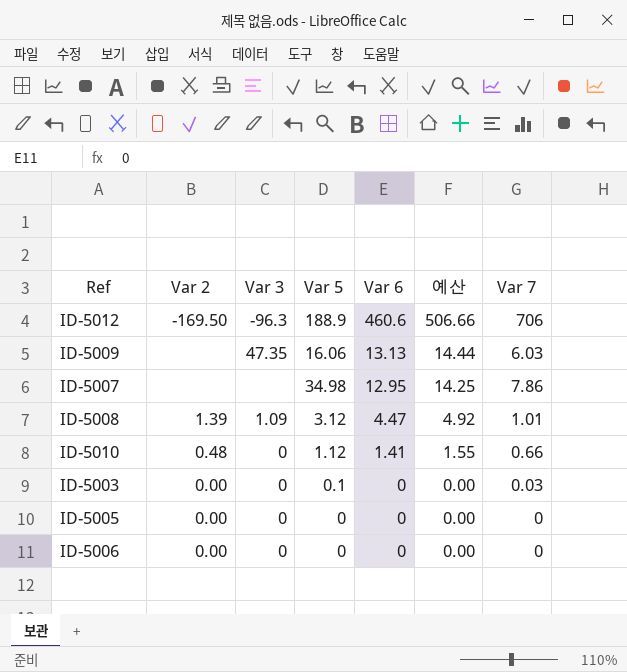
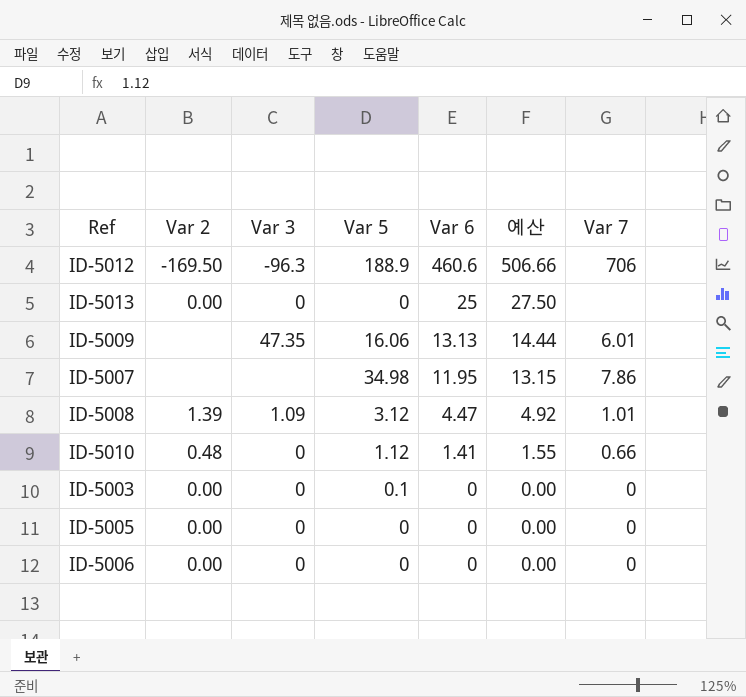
row ID-5013: none -> 0.00 | 0 | 0 | 25 | 27.50 | none
ID-5009 | Var 7: 6.03 -> 6.01
ID-5007 | Var 6: 12.95 -> 11.95
ID-5007 | 예산: 14.25 -> 13.15
ID-5003 | Var 7: 0.03 -> 0

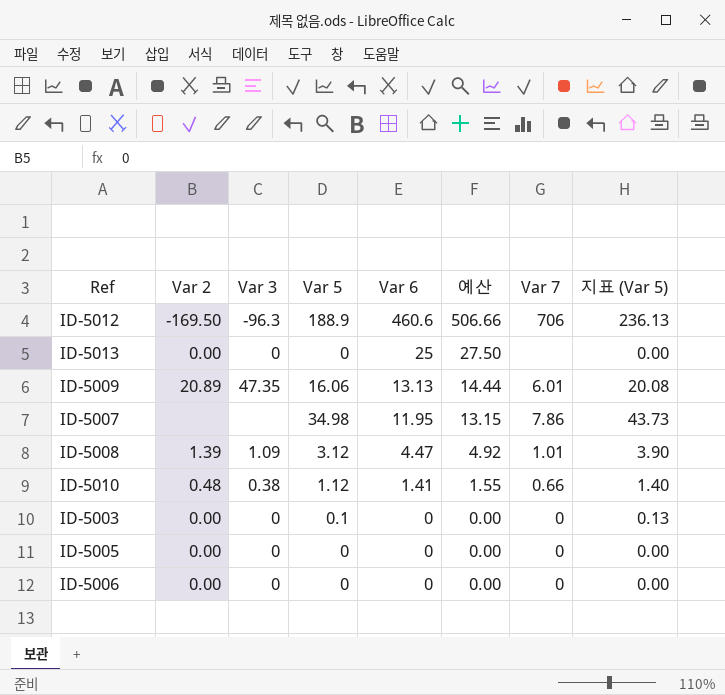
column 지표 (Var 5) | formula: none -> [Var 5] * 1.25
ID-5009 | Var 2: none -> 20.89
ID-5010 | Var 3: 0 -> 0.38

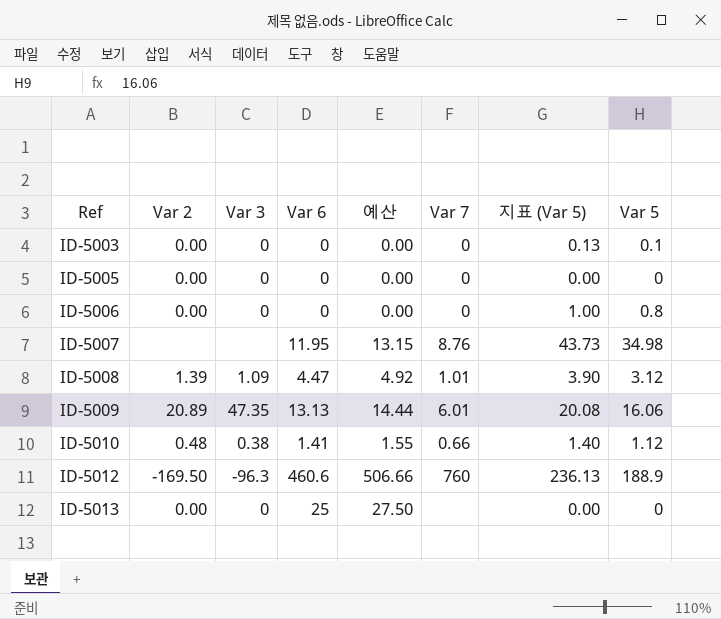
row order: Var 6 descending -> Ref ascending
column Var 5 | position: 4 -> 8
ID-5006 | 지표 (Var 5): 0.00 -> 1.00
ID-5006 | Var 5: 0 -> 0.8
ID-5007 | Var 7: 7.86 -> 8.76
ID-5012 | Var 7: 706 -> 760

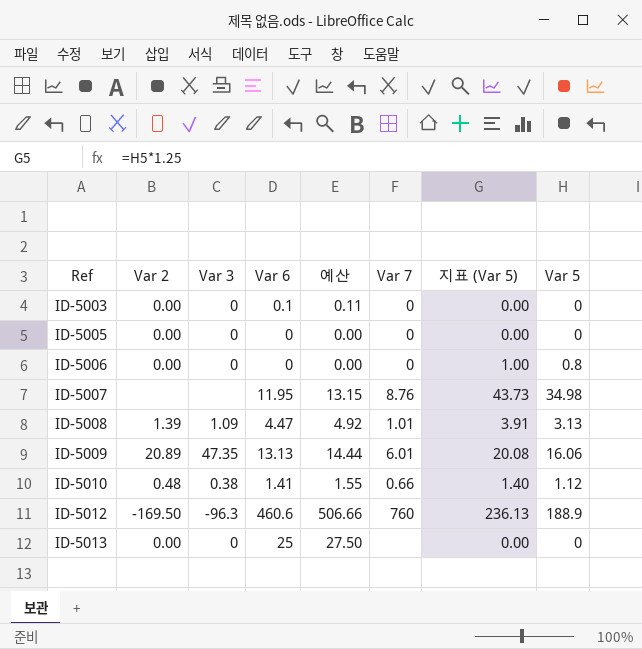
ID-5003 | Var 6: 0 -> 0.1
ID-5003 | 예산: 0.00 -> 0.11
ID-5003 | 지표 (Var 5): 0.13 -> 0.00
ID-5003 | Var 5: 0.1 -> 0
ID-5008 | 지표 (Var 5): 3.90 -> 3.91
ID-5008 | Var 5: 3.12 -> 3.13

